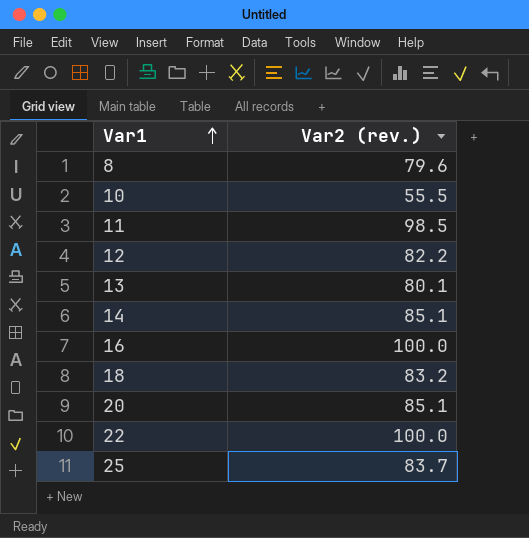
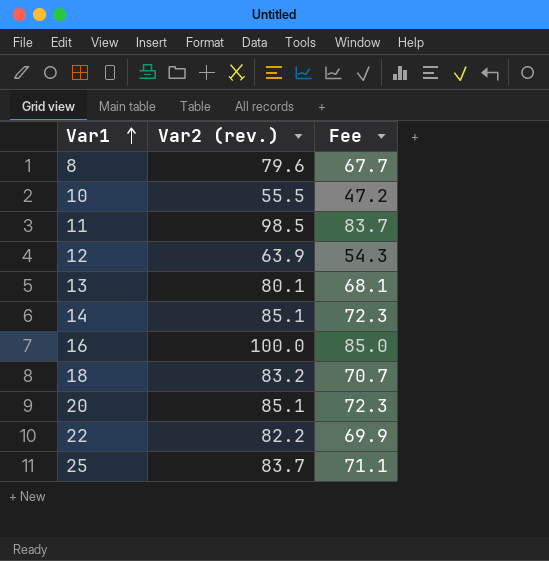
column Fee | formula: none -> [Var2 (rev.)] * 0.85
12 | Var2 (rev.): 82.2 -> 63.9
22 | Var2 (rev.): 100.0 -> 82.2

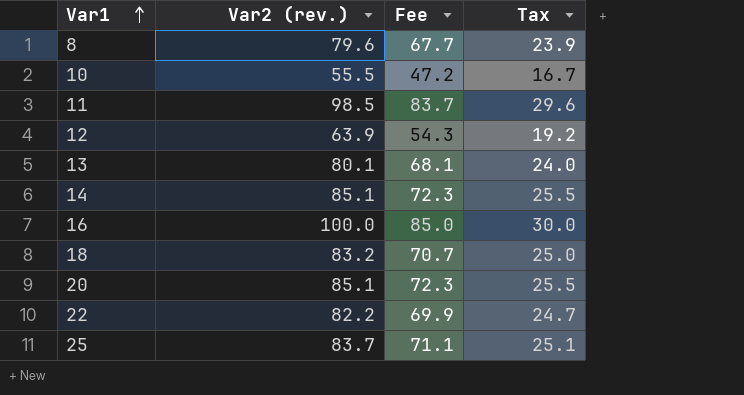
column Tax | formula: none -> [Var2 (rev.)] * 0.3

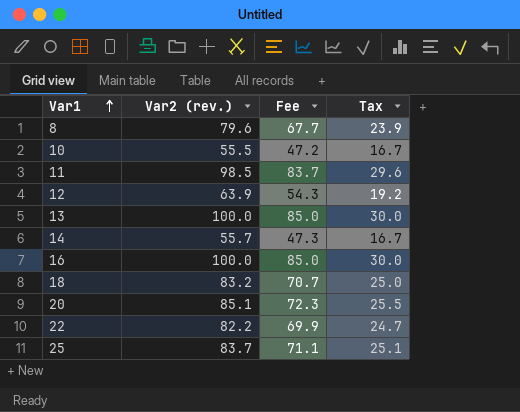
13 | Var2 (rev.): 80.1 -> 100.0
13 | Fee: 68.1 -> 85.0
13 | Tax: 24.0 -> 30.0
14 | Var2 (rev.): 85.1 -> 55.7
14 | Fee: 72.3 -> 47.3
14 | Tax: 25.5 -> 16.7

